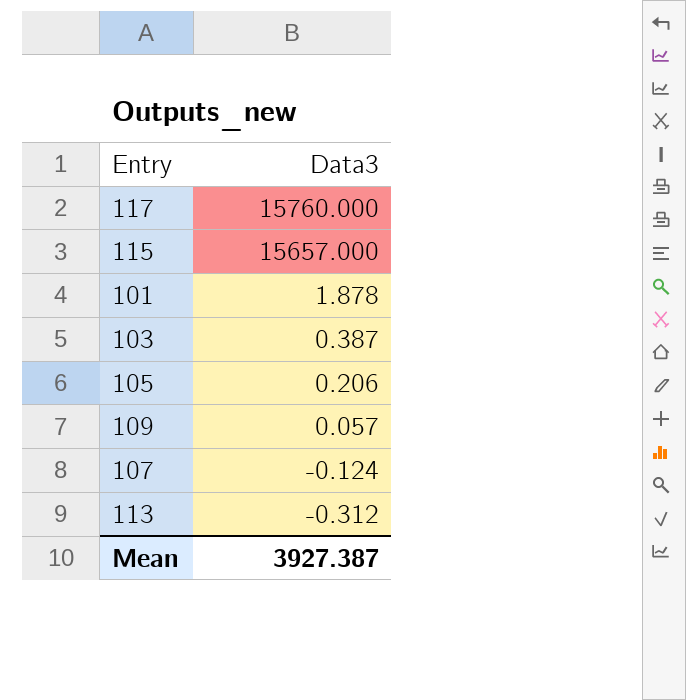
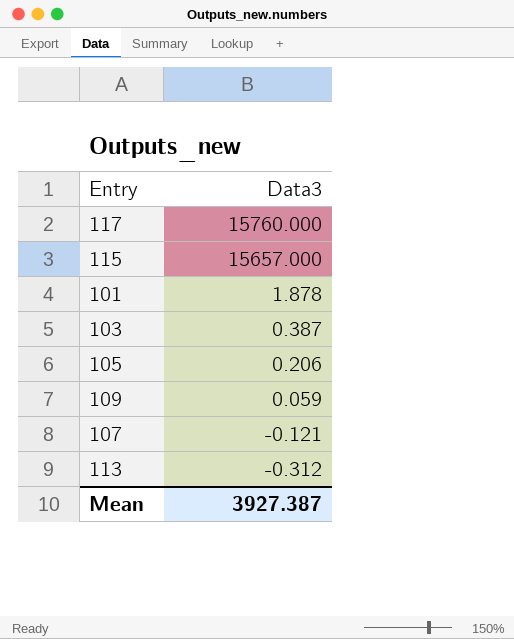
109 | Data3: 0.057 -> 0.059
107 | Data3: -0.124 -> -0.121

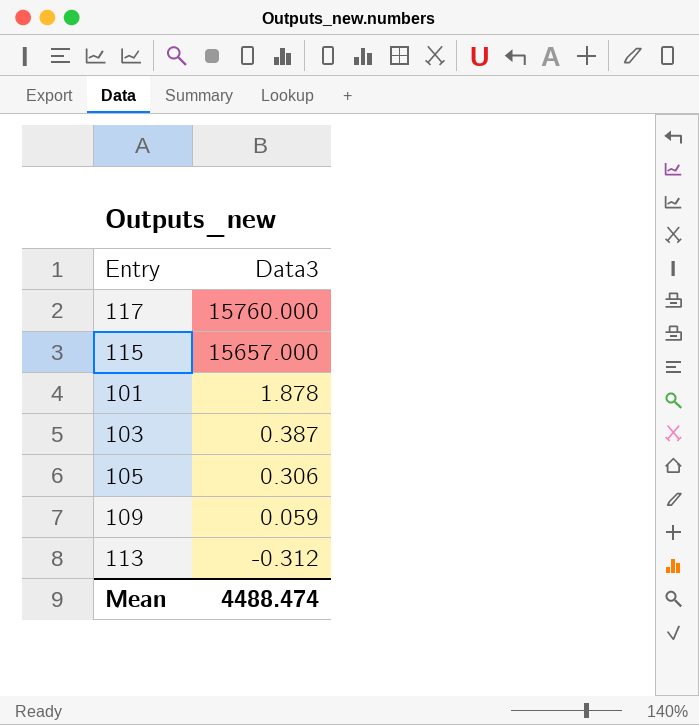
row 107: -0.121 -> none
105 | Data3: 0.206 -> 0.306
Mean | Data3: 3927.387 -> 4488.474

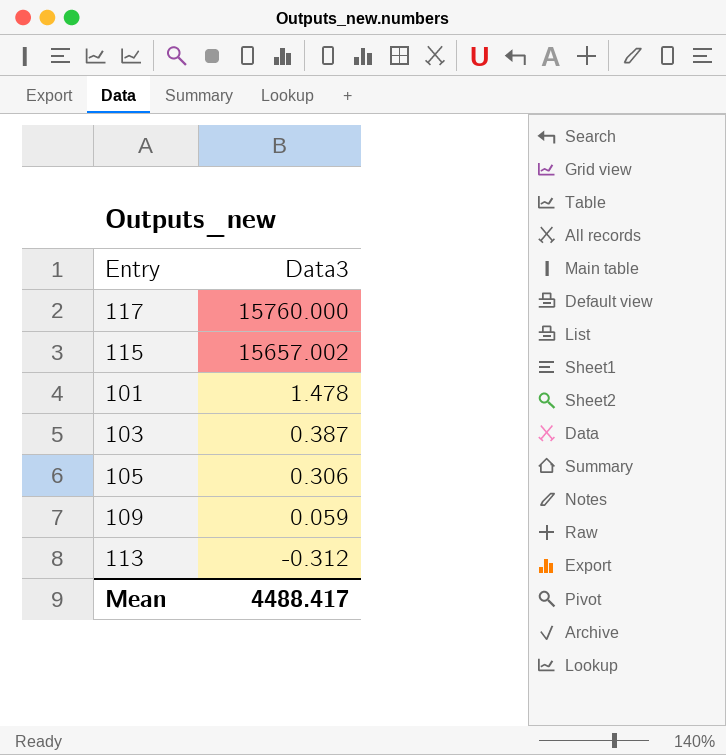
115 | Data3: 15657.000 -> 15657.002
101 | Data3: 1.878 -> 1.478
Mean | Data3: 4488.474 -> 4488.417

